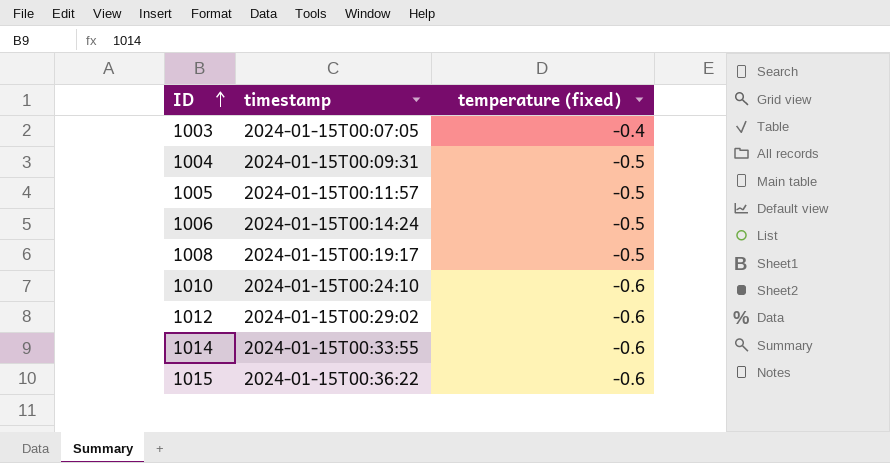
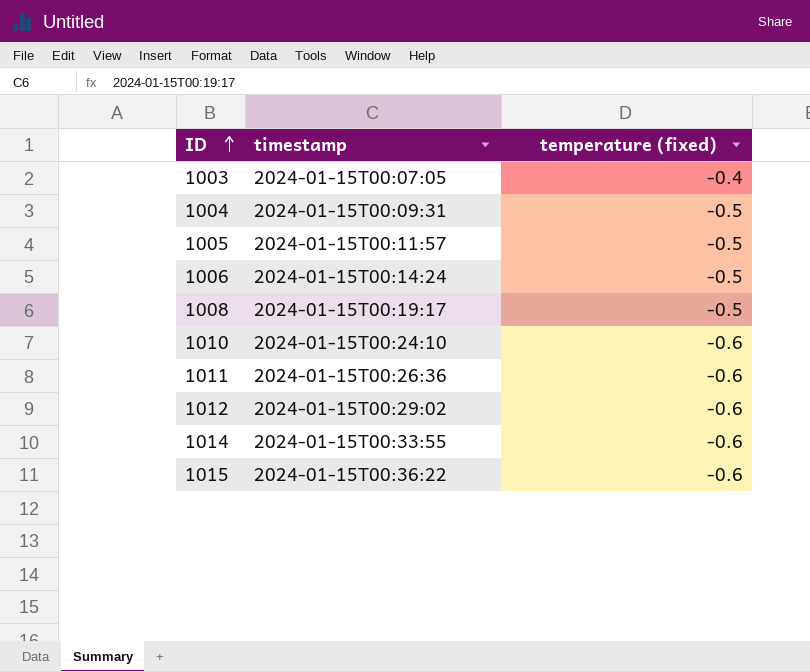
row 1011: none -> 2024-01-15T00:26:36 | -0.6

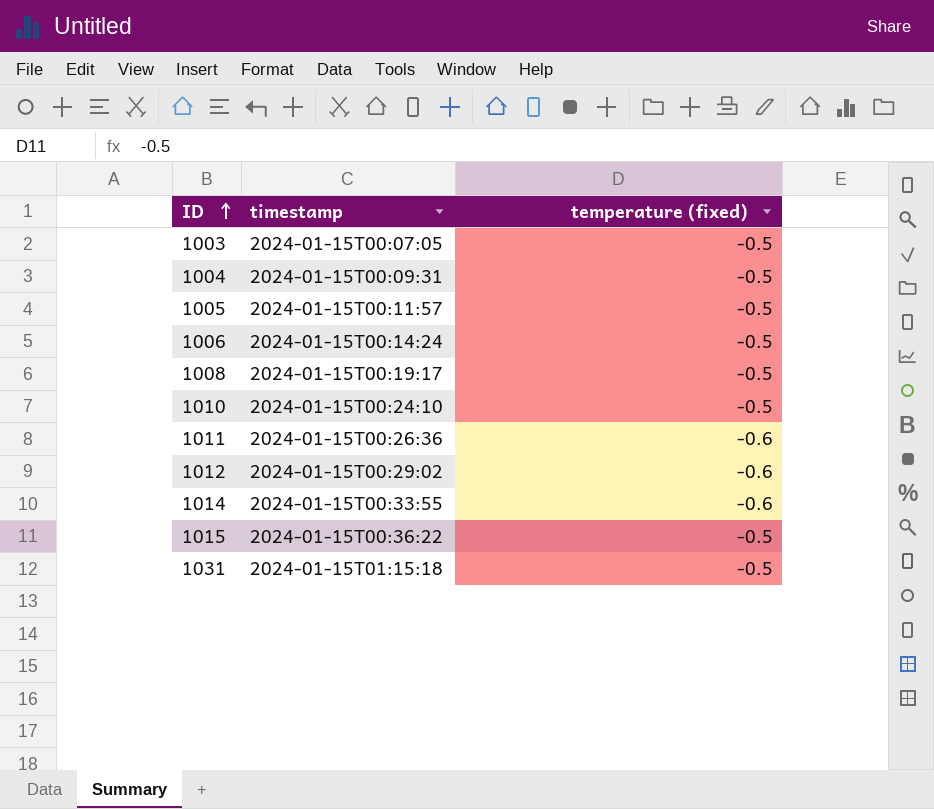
1003 | temperature (fixed): -0.4 -> -0.5
1010 | temperature (fixed): -0.6 -> -0.5
1015 | temperature (fixed): -0.6 -> -0.5
row 1031: none -> 2024-01-15T01:15:18 | -0.5

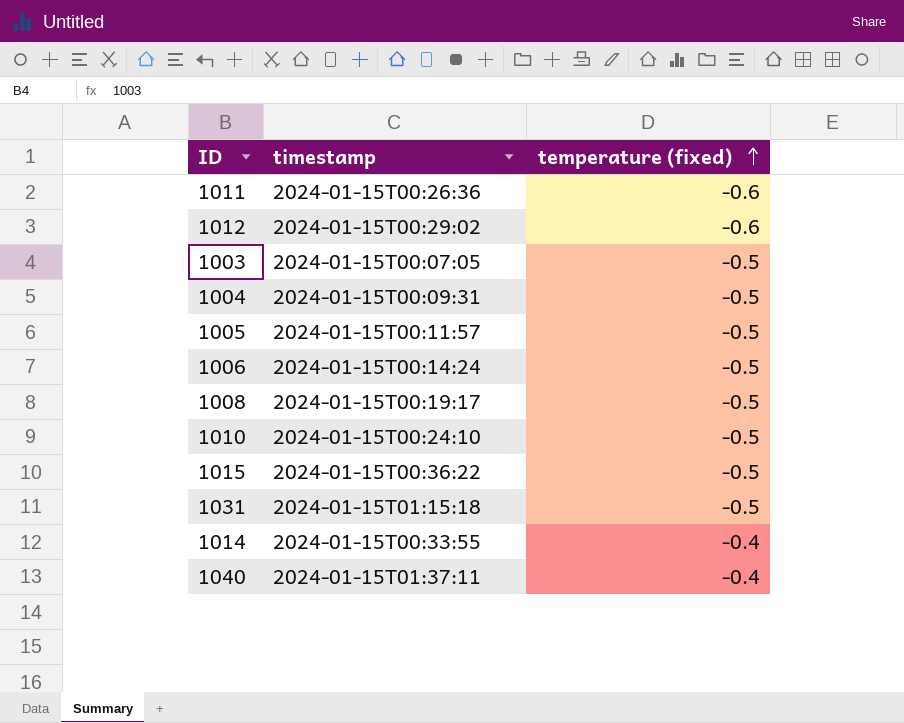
row order: ID ascending -> temperature (fixed) ascending
1014 | temperature (fixed): -0.6 -> -0.4
row 1040: none -> 2024-01-15T01:37:11 | -0.4

